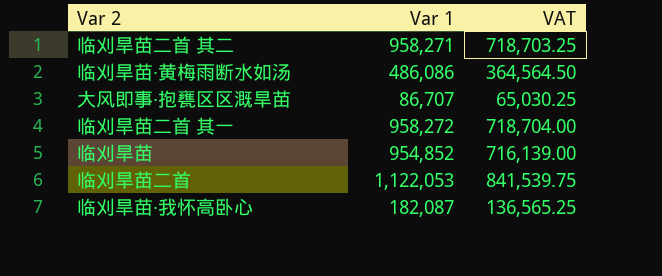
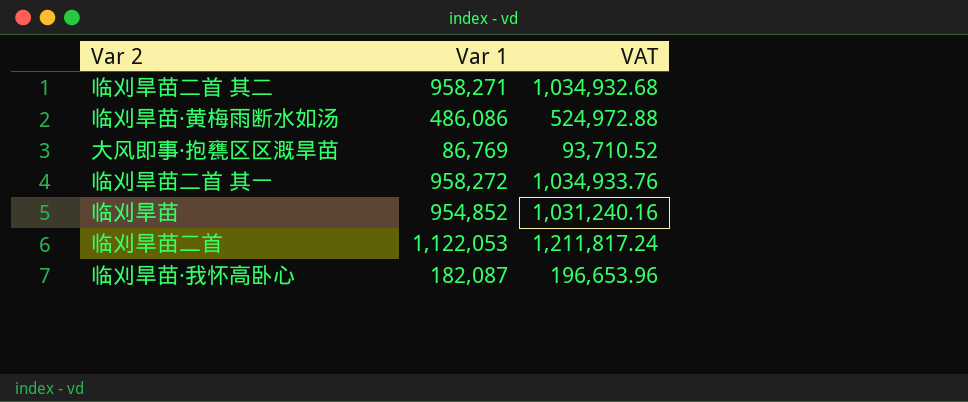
column VAT | formula: [Var 1] * 0.75 -> [Var 1] * 1.08
大风即事·抱甕区区溉旱苗 | Var 1: 86,707 -> 86,769

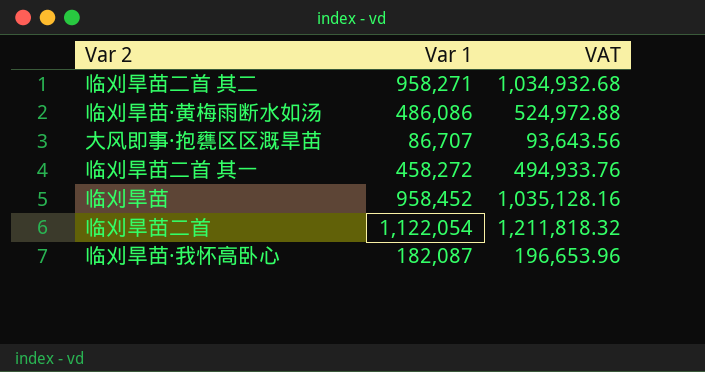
大风即事·抱甕区区溉旱苗 | Var 1: 86,769 -> 86,707
大风即事·抱甕区区溉旱苗 | VAT: 93,710.52 -> 93,643.56
临刈旱苗二首 其一 | Var 1: 958,272 -> 458,272
临刈旱苗二首 其一 | VAT: 1,034,933.76 -> 494,933.76
临刈旱苗 | Var 1: 954,852 -> 958,452
临刈旱苗 | VAT: 1,031,240.16 -> 1,035,128.16
临刈旱苗二首 | Var 1: 1,122,053 -> 1,122,054
临刈旱苗二首 | VAT: 1,211,817.24 -> 1,211,818.32

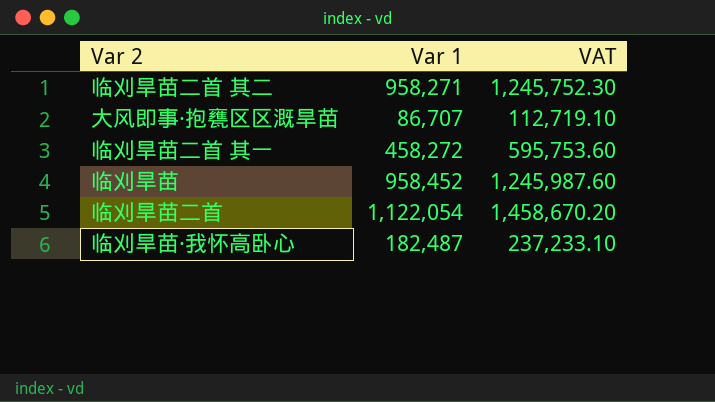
column VAT | formula: [Var 1] * 1.08 -> [Var 1] * 1.3
row 临刈旱苗·黄梅雨断水如汤: 486,086 | 524,972.88 -> none
临刈旱苗·我怀高卧心 | Var 1: 182,087 -> 182,487

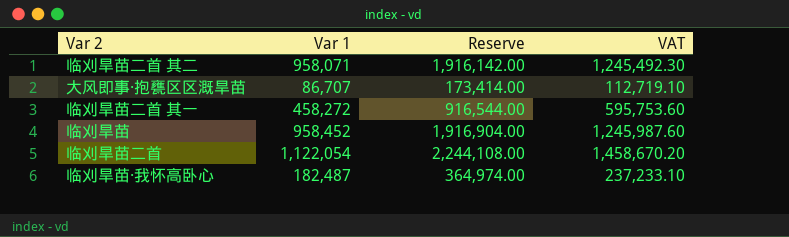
column Reserve | formula: none -> [Var 1] * 2
临刈旱苗二首 其二 | Var 1: 958,271 -> 958,071
临刈旱苗二首 其二 | VAT: 1,245,752.30 -> 1,245,492.30

